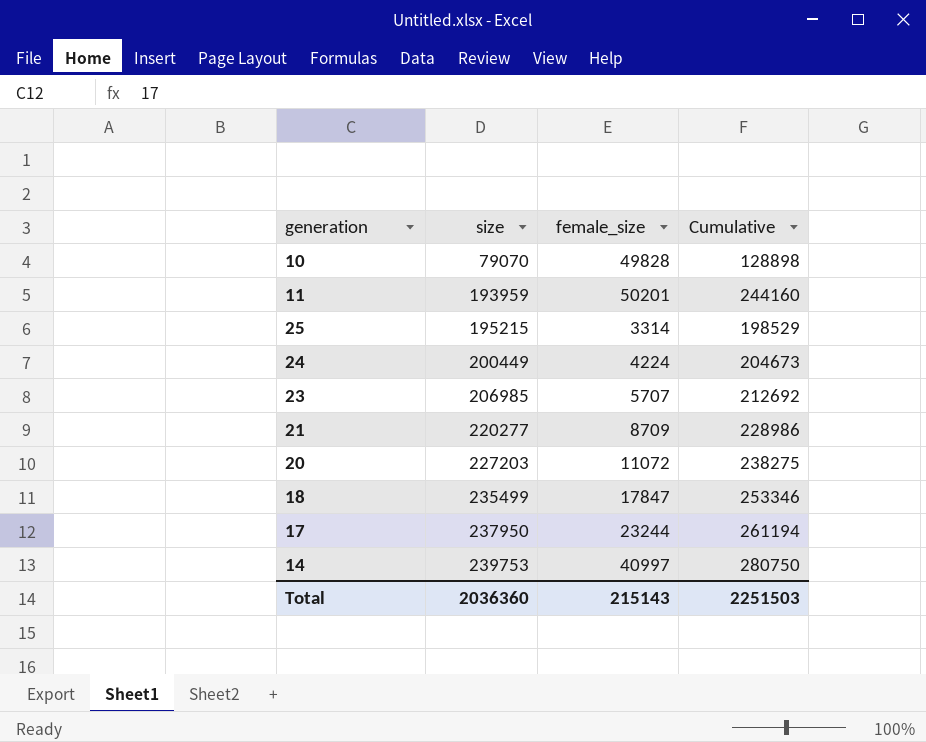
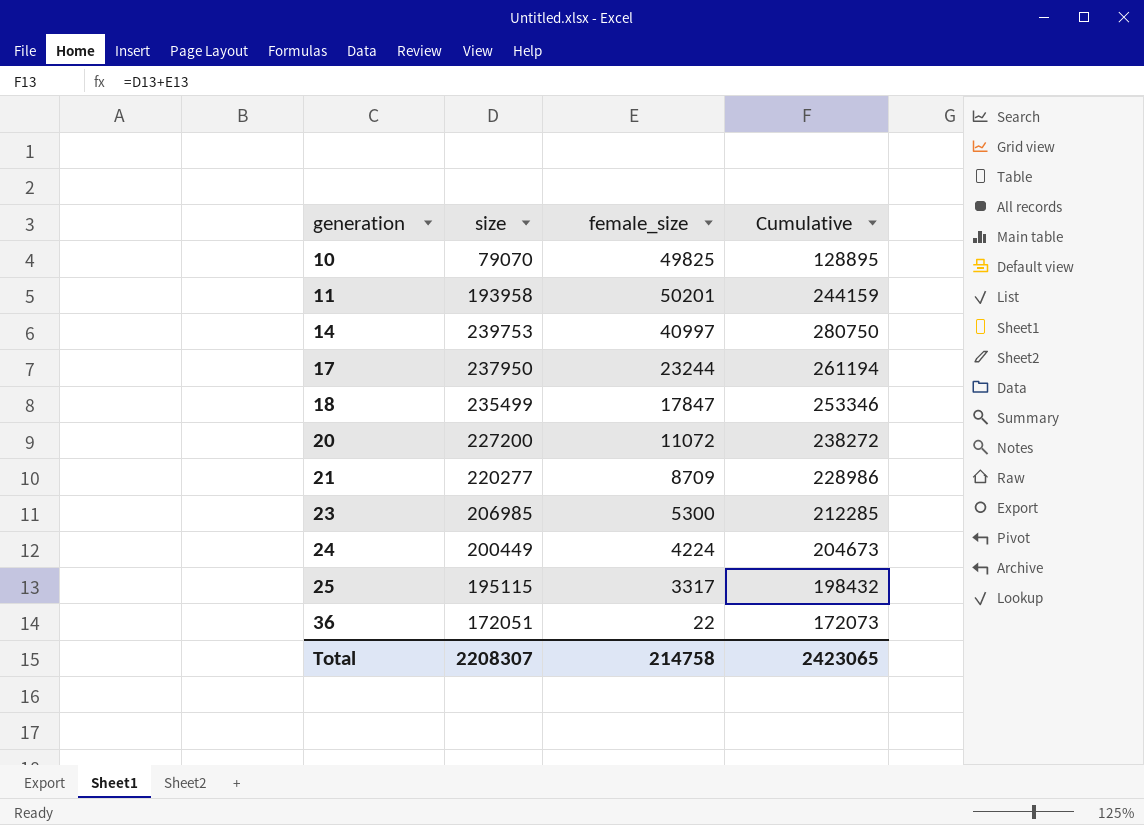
row order: size ascending -> generation ascending
10 | female_size: 49828 -> 49825
10 | Cumulative: 128898 -> 128895
11 | size: 193959 -> 193958
11 | Cumulative: 244160 -> 244159
20 | size: 227203 -> 227200
20 | Cumulative: 238275 -> 238272
23 | female_size: 5707 -> 5300
23 | Cumulative: 212692 -> 212285
25 | size: 195215 -> 195115
25 | female_size: 3314 -> 3317
25 | Cumulative: 198529 -> 198432
row 36: none -> 172051 | 22 | 172073
Total | size: 2036360 -> 2208307
Total | female_size: 215143 -> 214758
Total | Cumulative: 2251503 -> 2423065

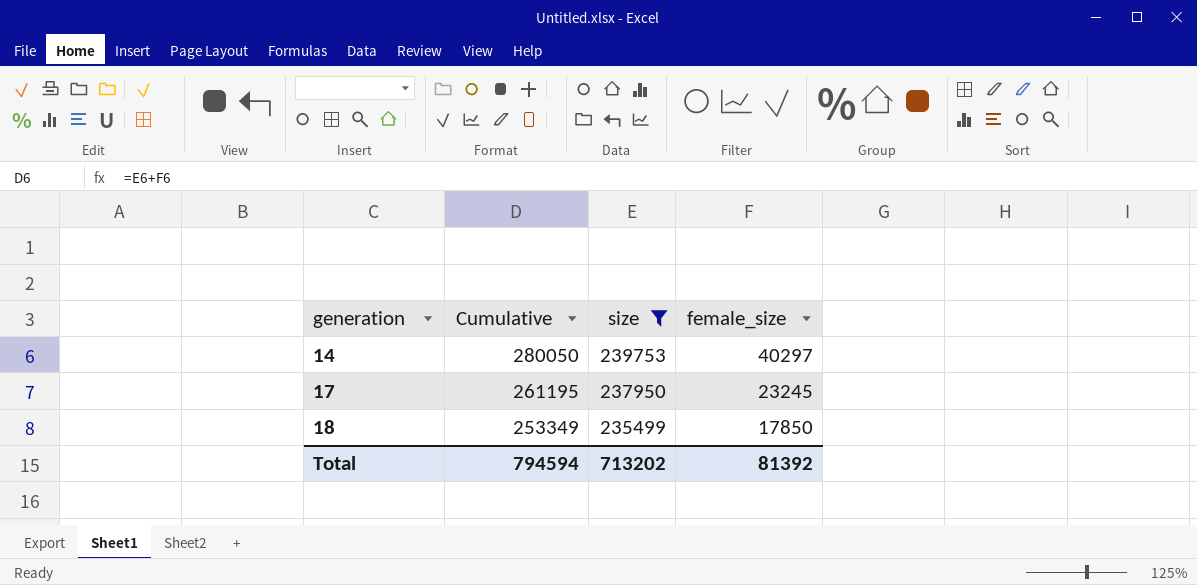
filter: none -> size >= 235499
column Cumulative | position: 4 -> 2
14 | Cumulative: 280750 -> 280050
14 | female_size: 40997 -> 40297
17 | Cumulative: 261194 -> 261195
17 | female_size: 23244 -> 23245
18 | Cumulative: 253346 -> 253349
18 | female_size: 17847 -> 17850
Total | Cumulative: 2423065 -> 794594
Total | size: 2208307 -> 713202
Total | female_size: 214758 -> 81392

